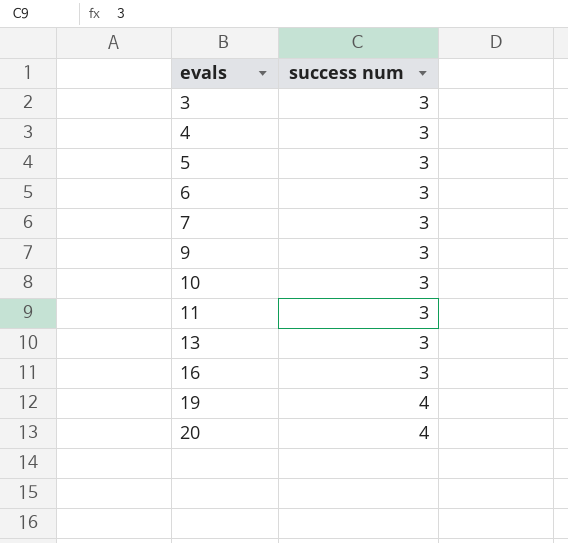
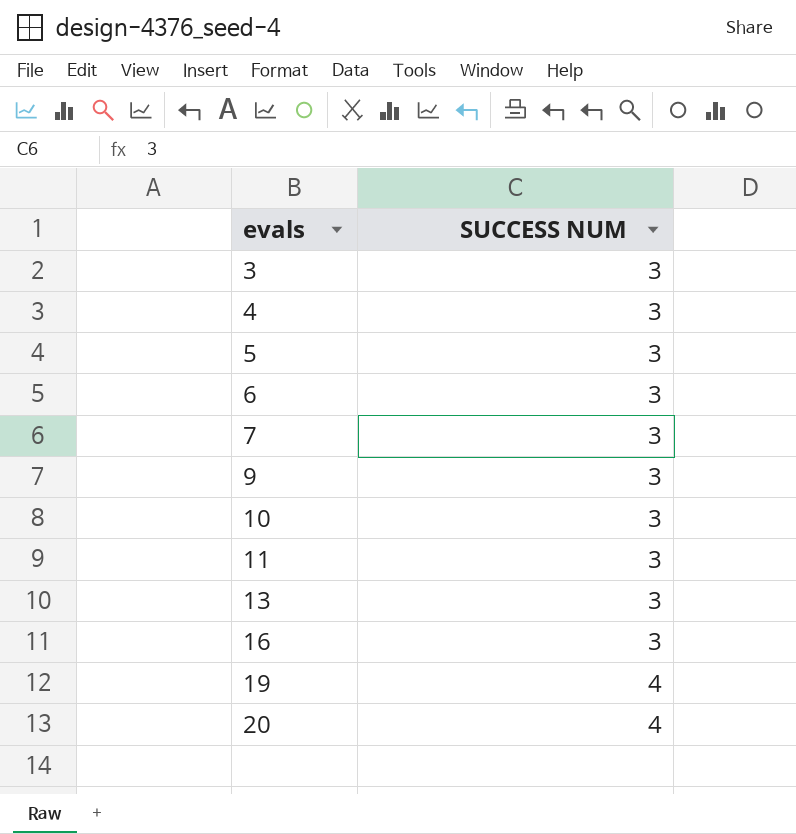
column name: success num -> SUCCESS NUM

